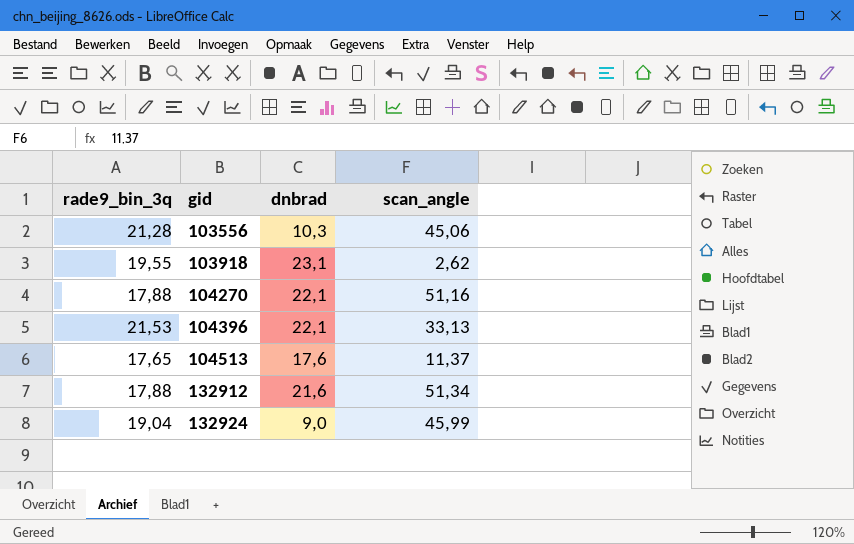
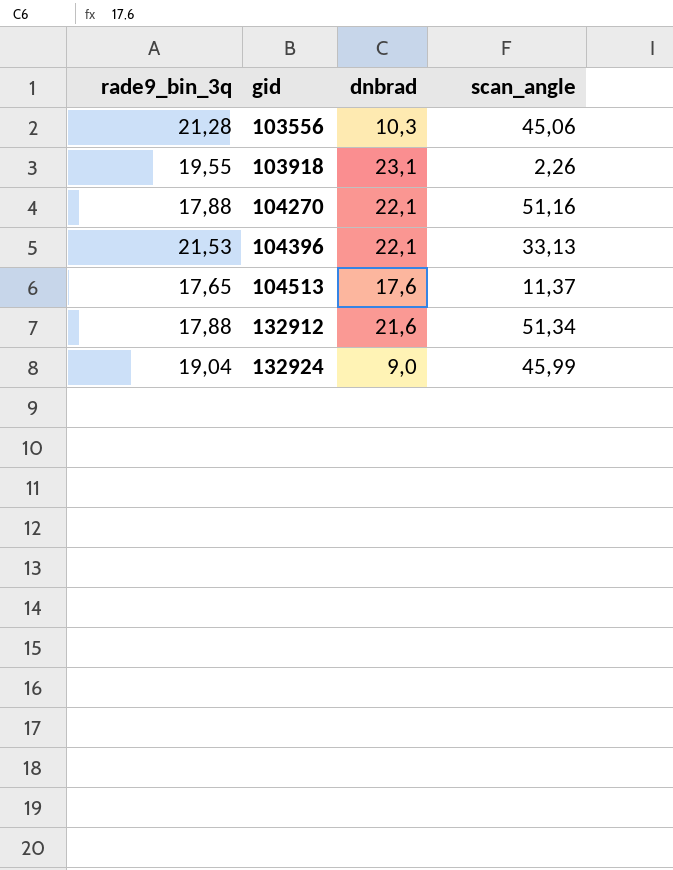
103918 | scan_angle: 2,62 -> 2,26

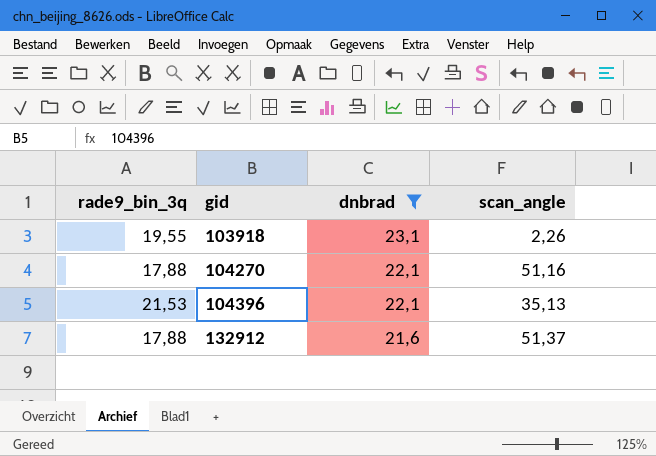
filter: none -> dnbrad >= 21,6
104396 | scan_angle: 33,13 -> 35,13
132912 | scan_angle: 51,34 -> 51,37

